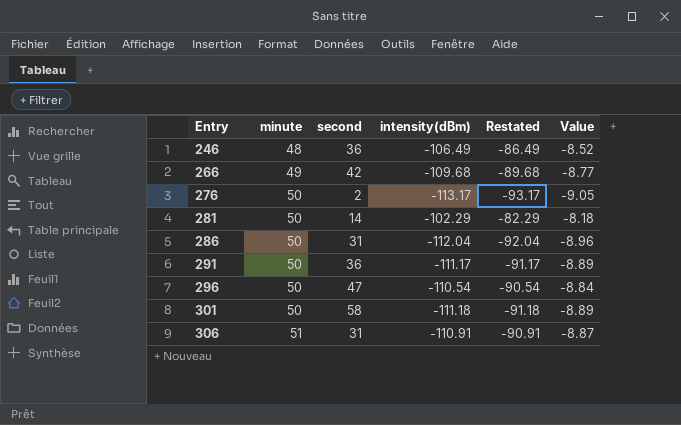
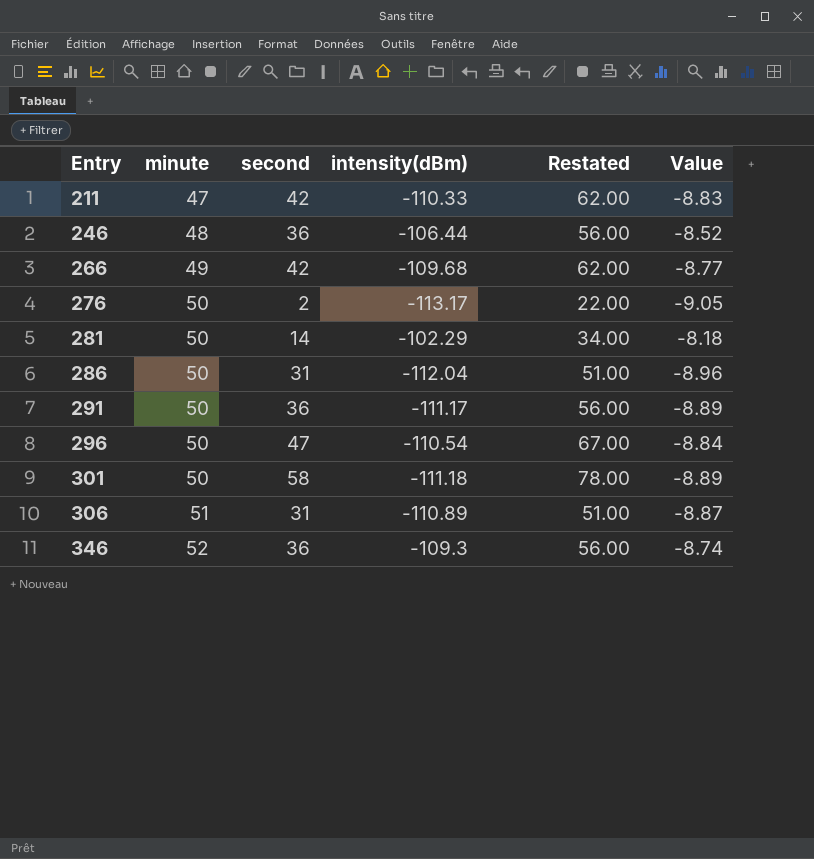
column Restated | formula: [intensity(dBm)] + 20 -> [second] + 20
row 211: none -> 47 | 42 | -110.33 | 62.00 | -8.83
246 | intensity(dBm): -106.49 -> -106.44
306 | intensity(dBm): -110.91 -> -110.89
row 346: none -> 52 | 36 | -109.3 | 56.00 | -8.74

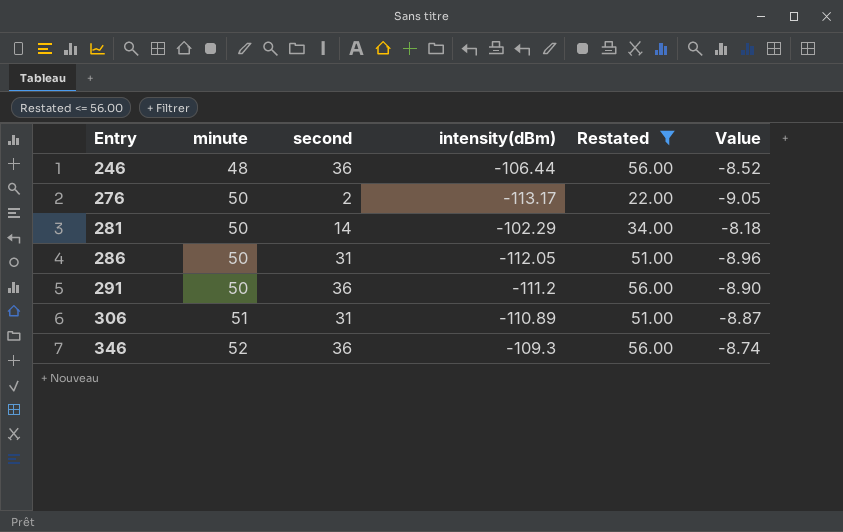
filter: none -> Restated <= 56.00
286 | intensity(dBm): -112.04 -> -112.05
291 | intensity(dBm): -111.17 -> -111.2
291 | Value: -8.89 -> -8.90

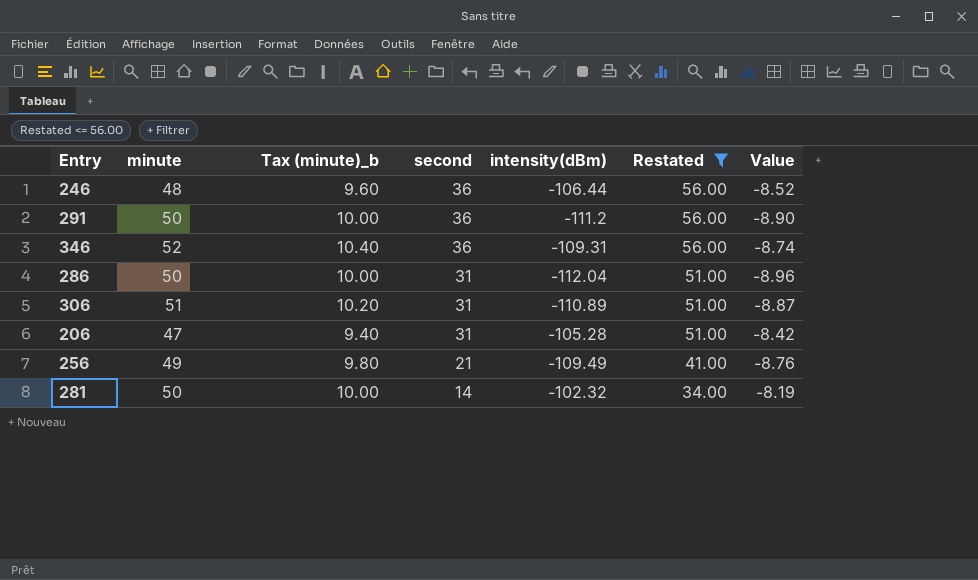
row order: Entry ascending -> second descending
column Tax (minute)_b | formula: none -> [minute] * 0.2
row 276: 50 | 2 | -113.17 | 22.00 | -9.05 -> none
346 | intensity(dBm): -109.3 -> -109.31
286 | intensity(dBm): -112.05 -> -112.04
row 206: none -> 47 | 9.40 | 31 | -105.28 | 51.00 | -8.42
row 256: none -> 49 | 9.80 | 21 | -109.49 | 41.00 | -8.76
281 | intensity(dBm): -102.29 -> -102.32
281 | Value: -8.18 -> -8.19

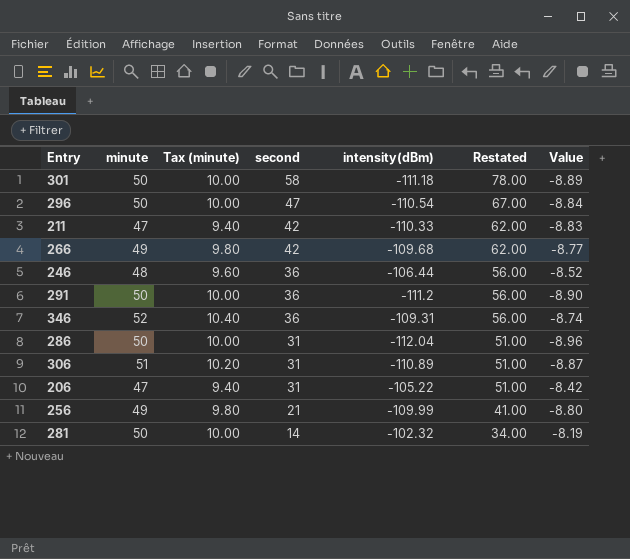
filter: Restated <= 56.00 -> none
column name: Tax (minute)_b -> Tax (minute)
206 | intensity(dBm): -105.28 -> -105.22
256 | intensity(dBm): -109.49 -> -109.99
256 | Value: -8.76 -> -8.80

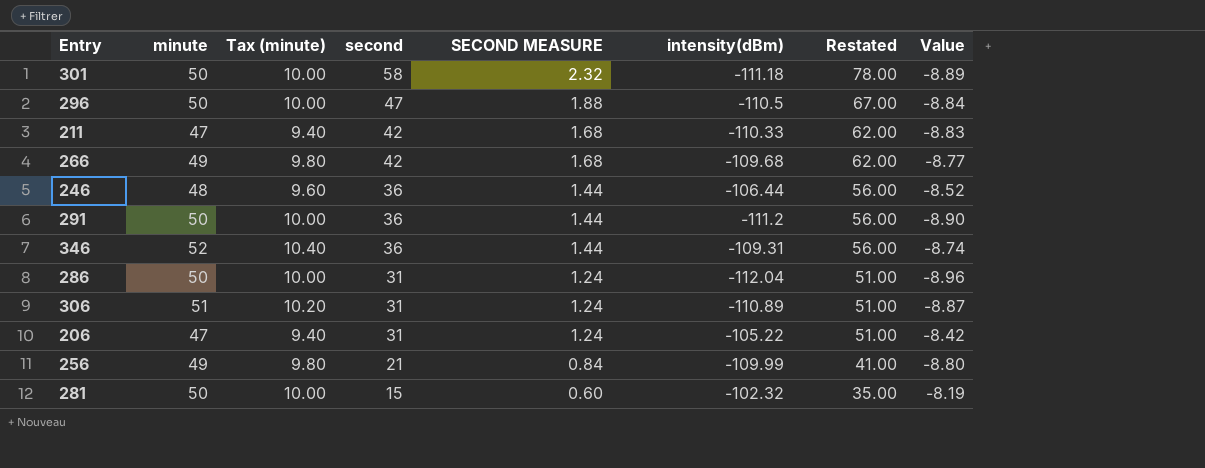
column SECOND MEASURE | formula: none -> [second] * 0.04
296 | intensity(dBm): -110.54 -> -110.5
281 | second: 14 -> 15
281 | Restated: 34.00 -> 35.00

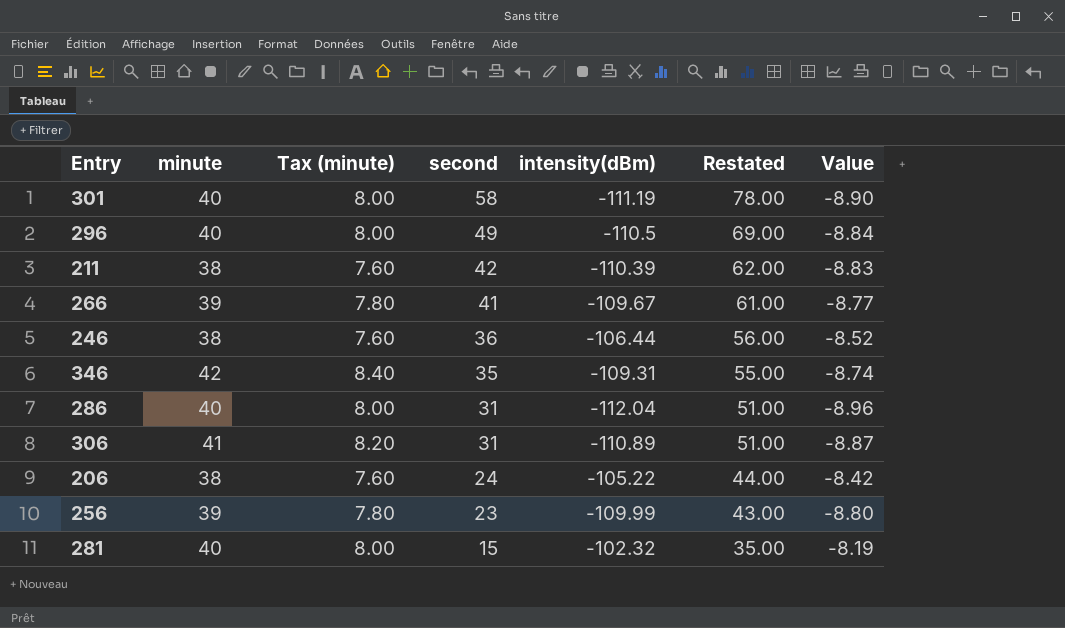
column SECOND MEASURE | formula: [second] * 0.04 -> none
row 291: 50 | 10.00 | 36 | 1.44 | -111.2 | 56.00 | -8.90 -> none
301 | minute: 50 -> 40
301 | Tax (minute): 10.00 -> 8.00
301 | intensity(dBm): -111.18 -> -111.19
301 | Value: -8.89 -> -8.90
296 | minute: 50 -> 40
296 | Tax (minute): 10.00 -> 8.00
296 | second: 47 -> 49
296 | Restated: 67.00 -> 69.00
211 | minute: 47 -> 38
211 | Tax (minute): 9.40 -> 7.60
211 | intensity(dBm): -110.33 -> -110.39
266 | minute: 49 -> 39
266 | Tax (minute): 9.80 -> 7.80
266 | second: 42 -> 41
266 | intensity(dBm): -109.68 -> -109.67
266 | Restated: 62.00 -> 61.00
246 | minute: 48 -> 38
246 | Tax (minute): 9.60 -> 7.60
346 | minute: 52 -> 42
346 | Tax (minute): 10.40 -> 8.40
346 | second: 36 -> 35
346 | Restated: 56.00 -> 55.00
286 | minute: 50 -> 40
286 | Tax (minute): 10.00 -> 8.00
306 | minute: 51 -> 41
306 | Tax (minute): 10.20 -> 8.20
206 | minute: 47 -> 38
206 | Tax (minute): 9.40 -> 7.60
206 | second: 31 -> 24
206 | Restated: 51.00 -> 44.00
256 | minute: 49 -> 39
256 | Tax (minute): 9.80 -> 7.80
256 | second: 21 -> 23
256 | Restated: 41.00 -> 43.00
281 | minute: 50 -> 40
281 | Tax (minute): 10.00 -> 8.00

